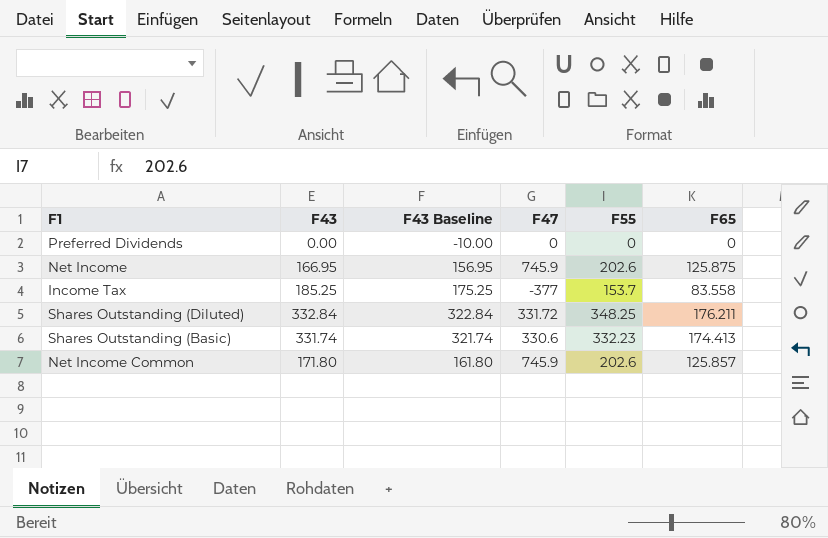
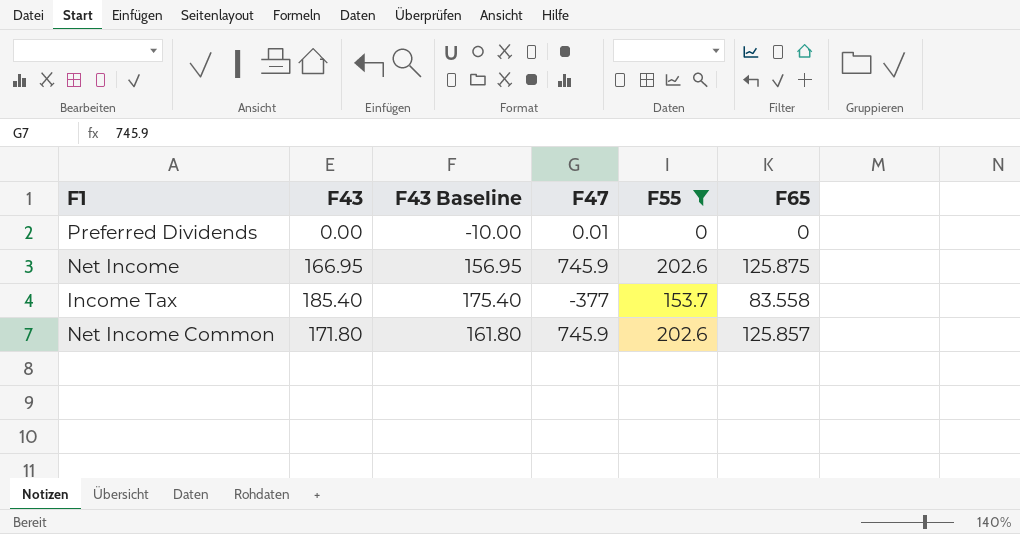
filter: none -> F55 <= 202.6
Preferred Dividends | F47: 0 -> 0.01
Income Tax | F43: 185.25 -> 185.40
Income Tax | F43 Baseline: 175.25 -> 175.40

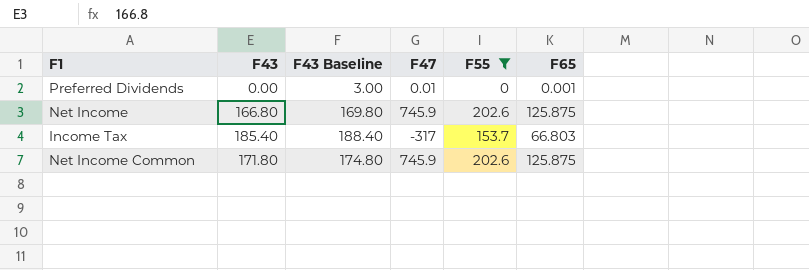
column F43 Baseline | formula: [F43] - 10 -> [F43] + 3
Preferred Dividends | F65: 0 -> 0.001
Net Income | F43: 166.95 -> 166.80
Income Tax | F47: -377 -> -317
Income Tax | F65: 83.558 -> 66.803
Net Income Common | F65: 125.857 -> 125.875

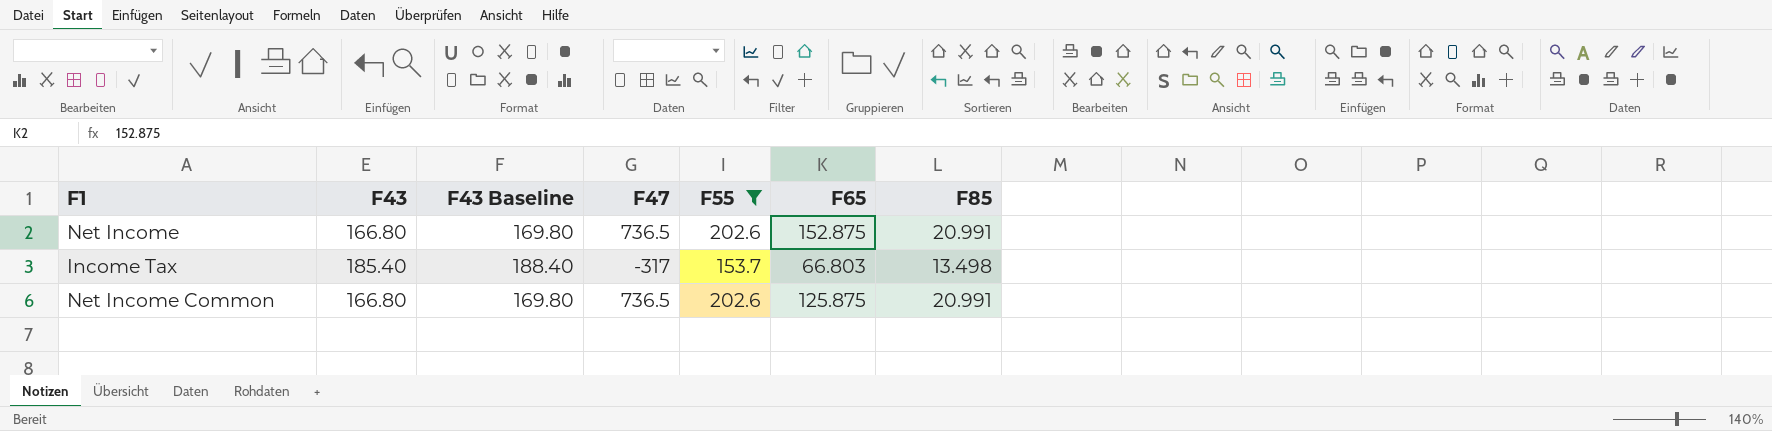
column F85 | position: none -> 7
row Preferred Dividends: 0.00 | 3.00 | 0.01 | 0 | 0.001 -> none
Net Income | F47: 745.9 -> 736.5
Net Income | F65: 125.875 -> 152.875
Net Income Common | F43: 171.80 -> 166.80
Net Income Common | F43 Baseline: 174.80 -> 169.80
Net Income Common | F47: 745.9 -> 736.5

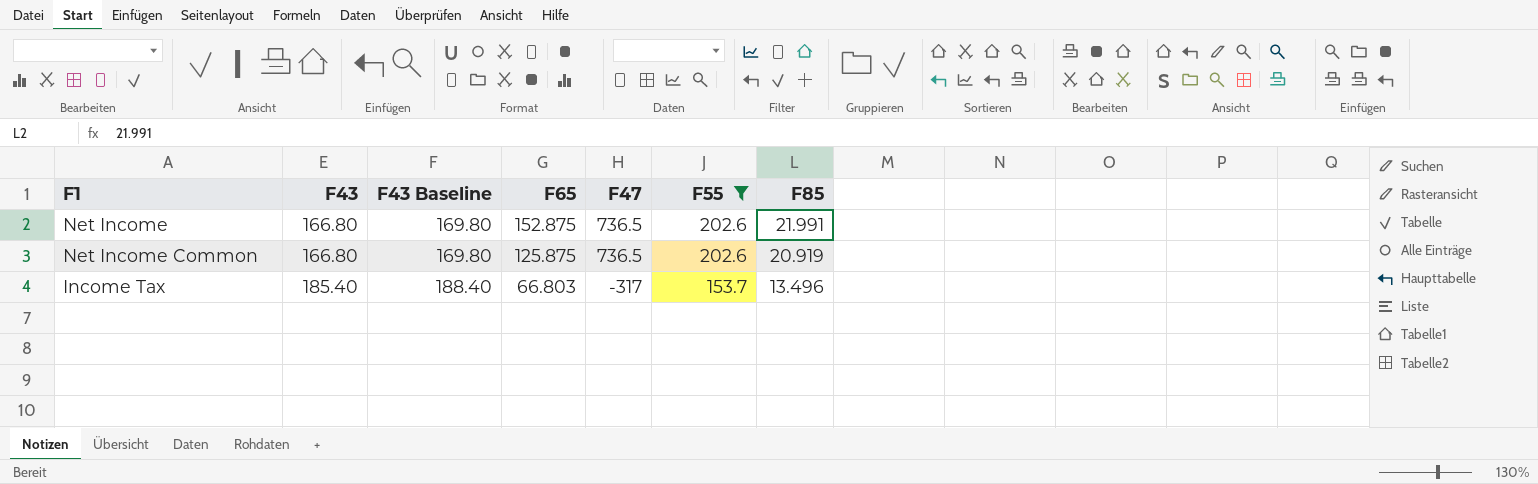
row order: none -> F43 ascending
column F65 | position: 6 -> 4
Net Income | F85: 20.991 -> 21.991
Net Income Common | F85: 20.991 -> 20.919
Income Tax | F85: 13.498 -> 13.496

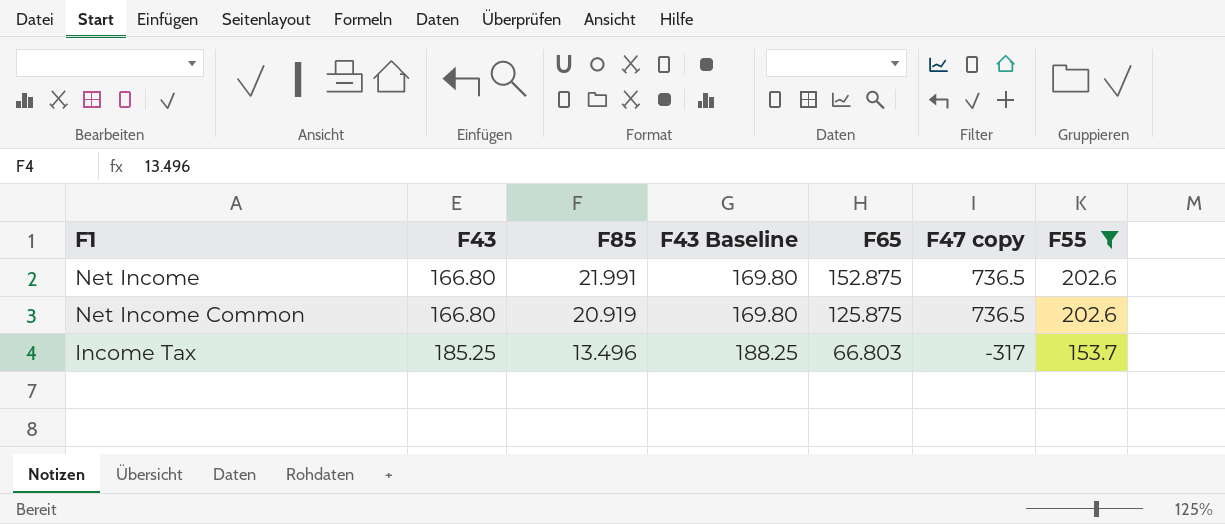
column F85 | position: 7 -> 3
column name: F47 -> F47 copy
Income Tax | F43: 185.40 -> 185.25
Income Tax | F43 Baseline: 188.40 -> 188.25

